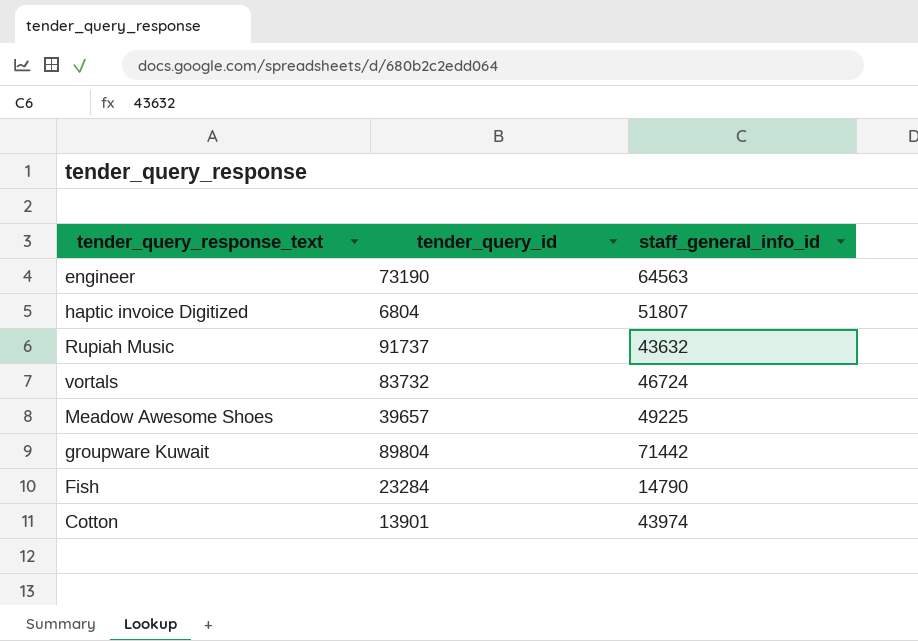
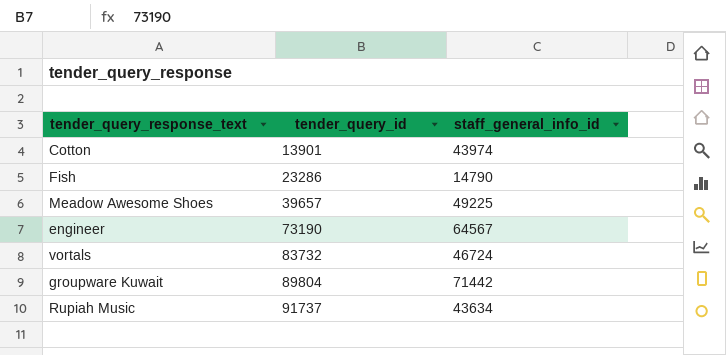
row order: none -> tender_query_id ascending
row haptic invoice Digitized: 6804 | 51807 -> none
Fish | tender_query_id: 23284 -> 23286
engineer | staff_general_info_id: 64563 -> 64567
Rupiah Music | staff_general_info_id: 43632 -> 43634

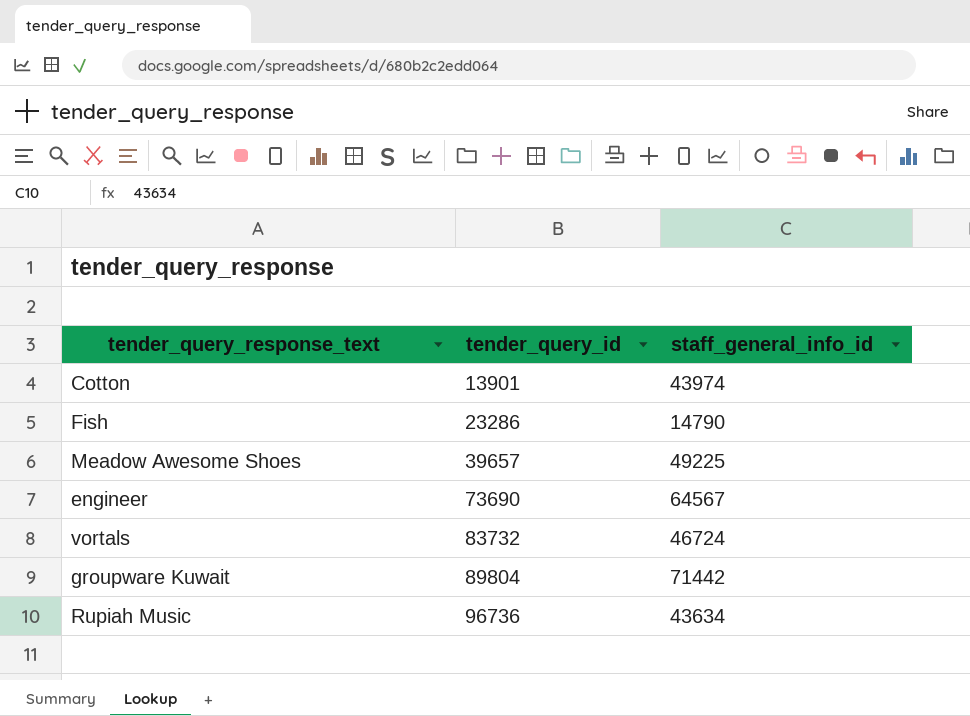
engineer | tender_query_id: 73190 -> 73690
Rupiah Music | tender_query_id: 91737 -> 96736

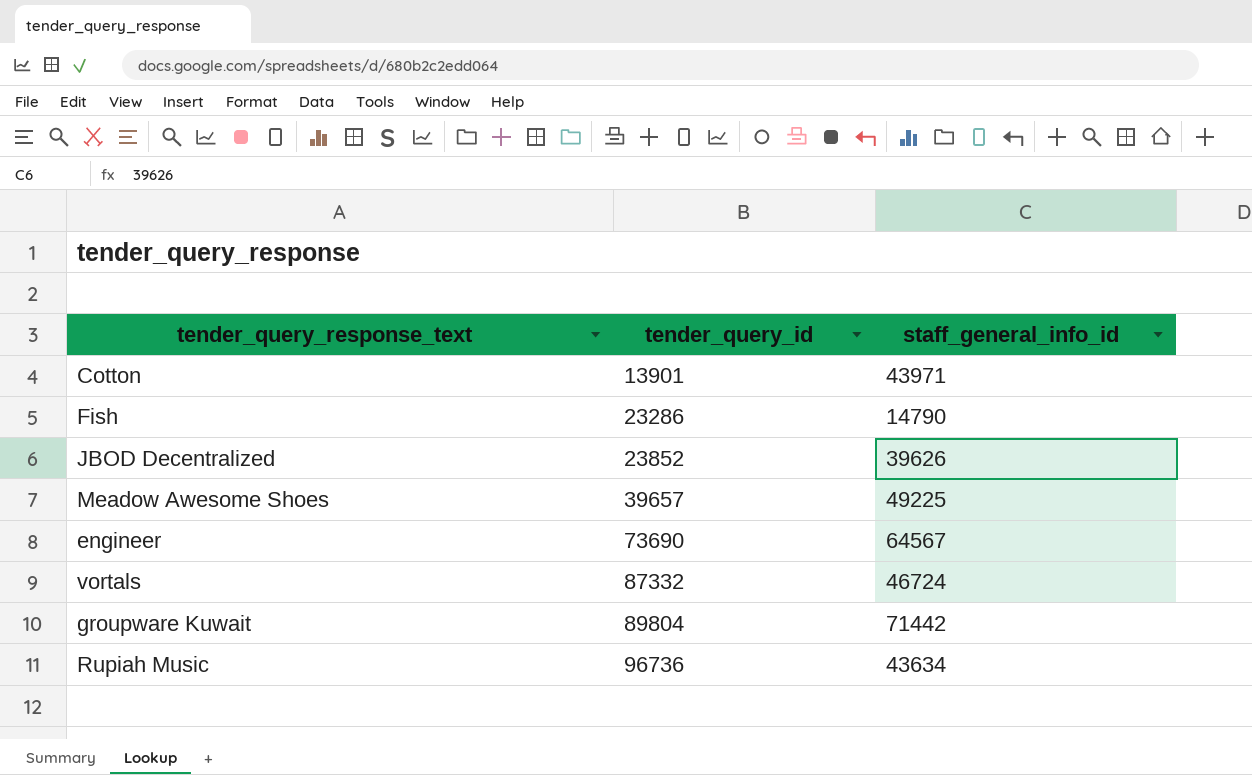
Cotton | staff_general_info_id: 43974 -> 43971
row JBOD Decentralized: none -> 23852 | 39626
vortals | tender_query_id: 83732 -> 87332

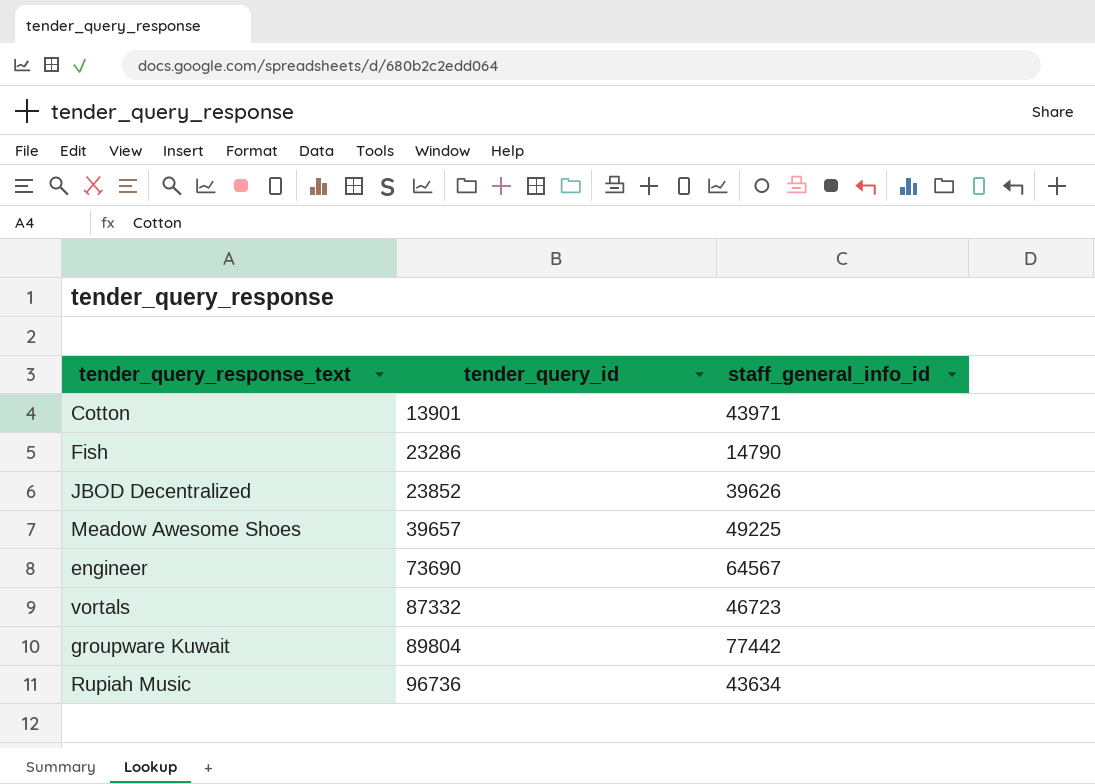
vortals | staff_general_info_id: 46724 -> 46723
groupware Kuwait | staff_general_info_id: 71442 -> 77442

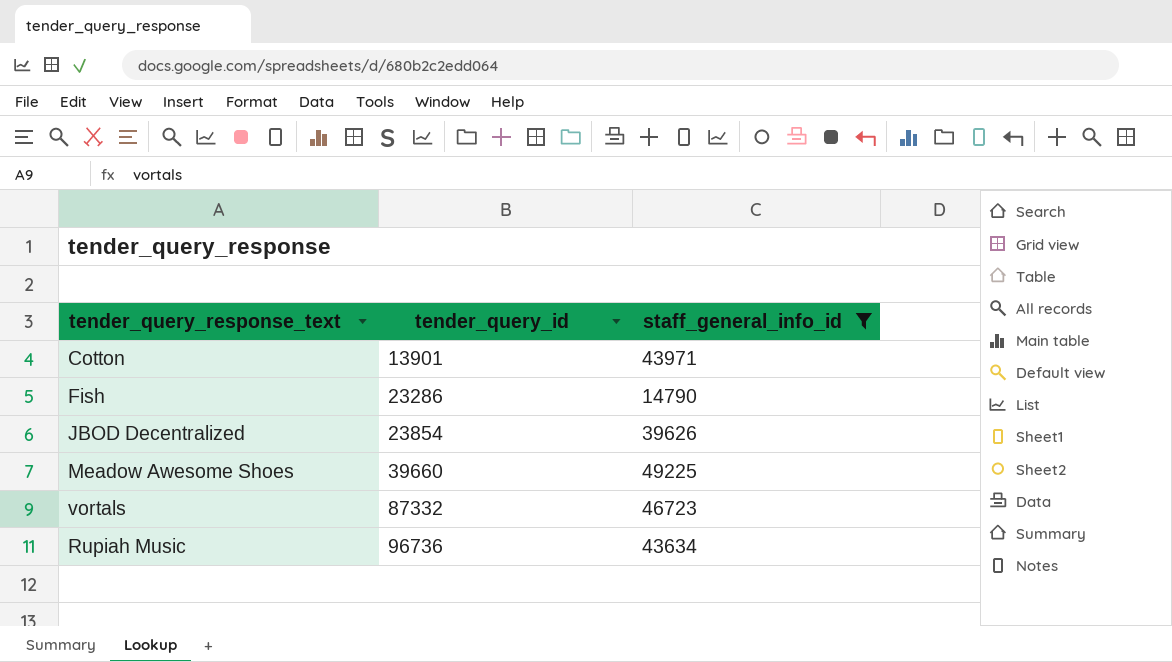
filter: none -> staff_general_info_id <= 49225
JBOD Decentralized | tender_query_id: 23852 -> 23854
Meadow Awesome Shoes | tender_query_id: 39657 -> 39660

